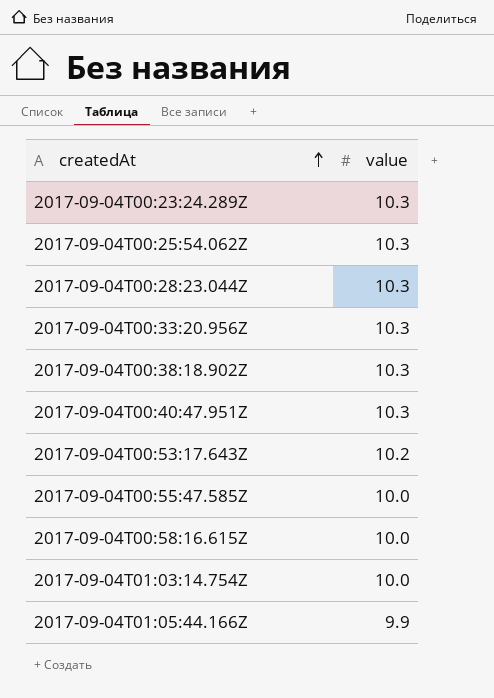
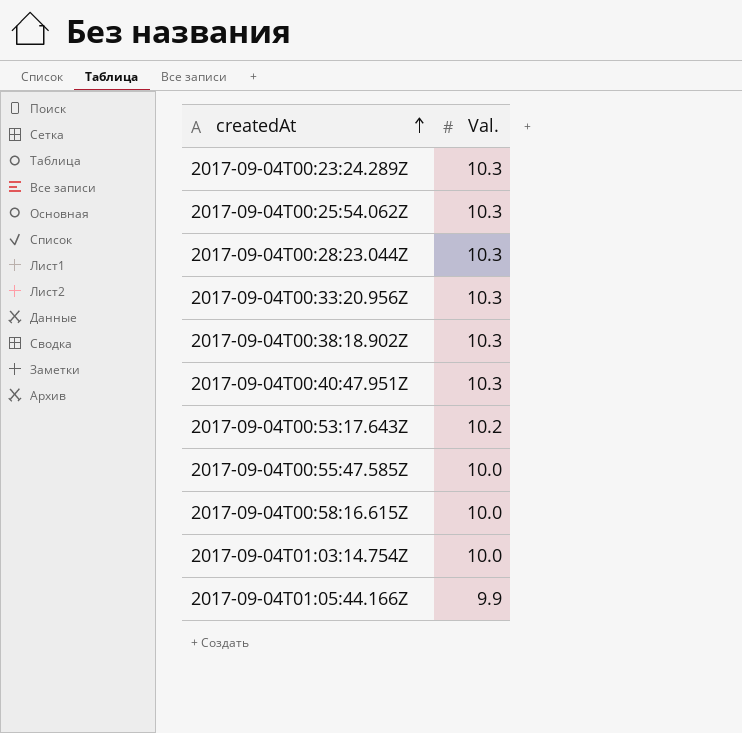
column name: value -> Val.

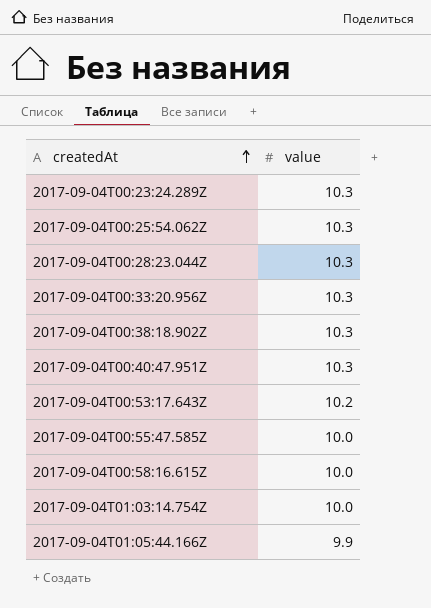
column name: Val. -> value

